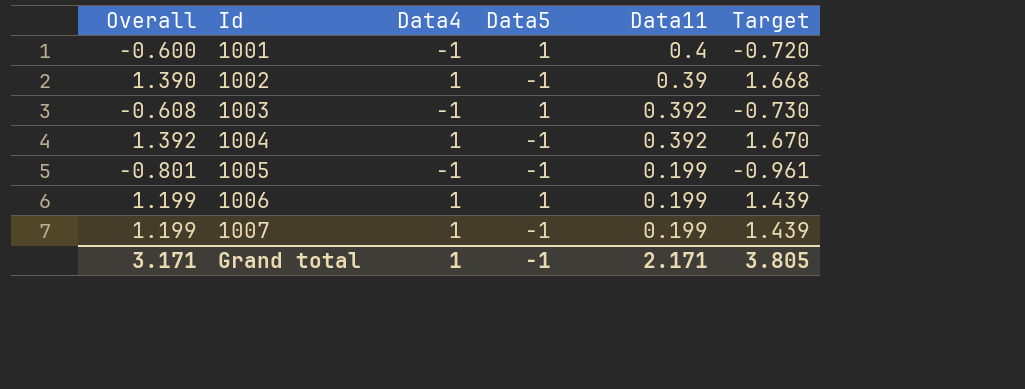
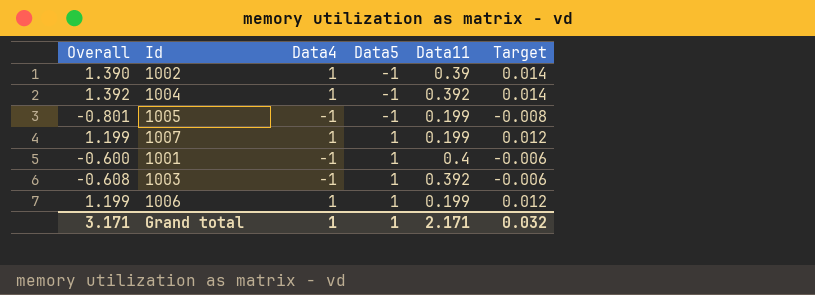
row order: Id ascending -> Data5 ascending
column Target | formula: [Overall] * 1.2 -> [Overall] * 0.01
1007 | Data5: -1 -> 1
Grand total | Data5: -1 -> 1
Grand total | Target: 3.805 -> 0.032

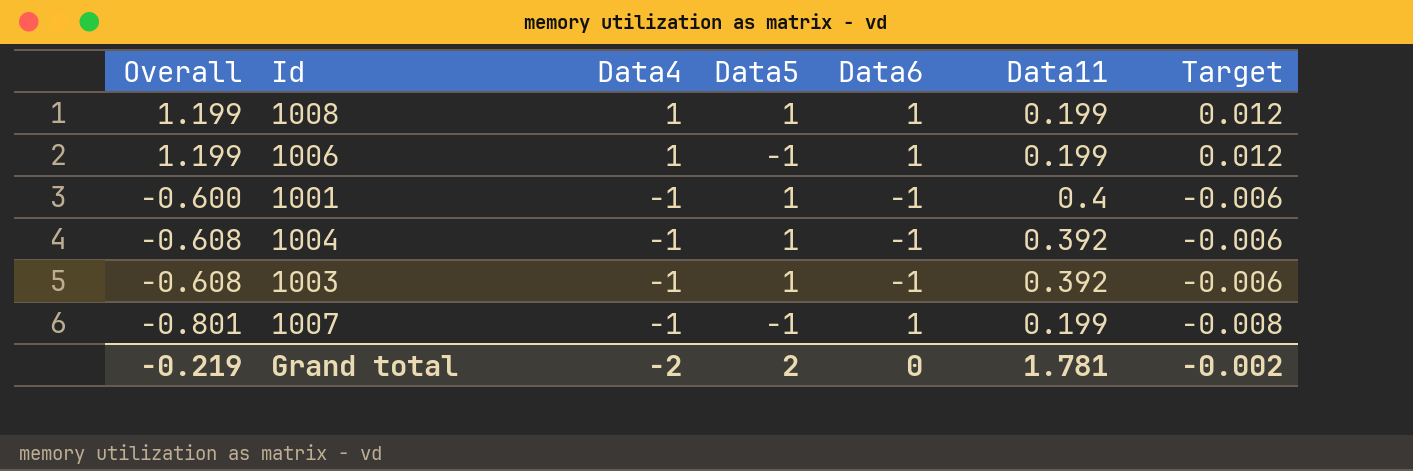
row order: Data5 ascending -> Overall descending
column Data6 | position: none -> 5
row 1002: 1.390 | 1 | -1 | 0.39 | 0.014 -> none
row 1005: -0.801 | -1 | -1 | 0.199 | -0.008 -> none
row 1008: none -> 1.199 | 1 | 1 | 1 | 0.199 | 0.012
1006 | Data5: 1 -> -1
1004 | Overall: 1.392 -> -0.608
1004 | Data4: 1 -> -1
1004 | Data5: -1 -> 1
1004 | Target: 0.014 -> -0.006
1007 | Overall: 1.199 -> -0.801
1007 | Data4: 1 -> -1
1007 | Data5: 1 -> -1
1007 | Target: 0.012 -> -0.008
Grand total | Overall: 3.171 -> -0.219
Grand total | Data4: 1 -> -2
Grand total | Data5: 1 -> 2
Grand total | Data11: 2.171 -> 1.781
Grand total | Target: 0.032 -> -0.002

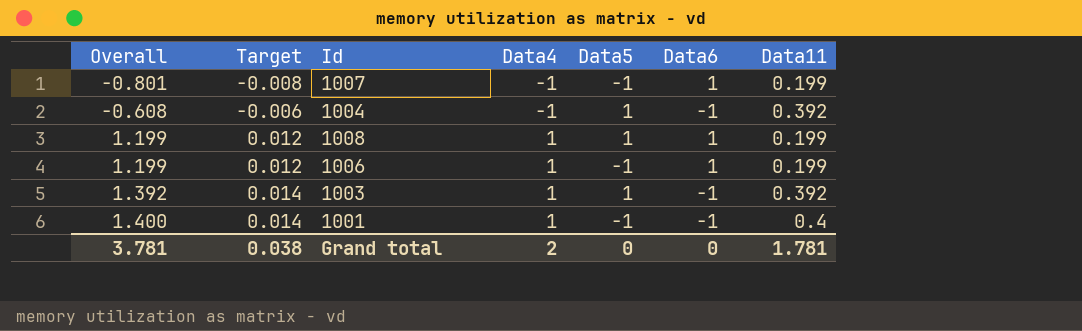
row order: Overall descending -> Overall ascending
column Target | position: 7 -> 2
1003 | Overall: -0.608 -> 1.392
1003 | Target: -0.006 -> 0.014
1003 | Data4: -1 -> 1
1001 | Overall: -0.600 -> 1.400
1001 | Target: -0.006 -> 0.014
1001 | Data4: -1 -> 1
1001 | Data5: 1 -> -1
Grand total | Overall: -0.219 -> 3.781
Grand total | Target: -0.002 -> 0.038
Grand total | Data4: -2 -> 2
Grand total | Data5: 2 -> 0

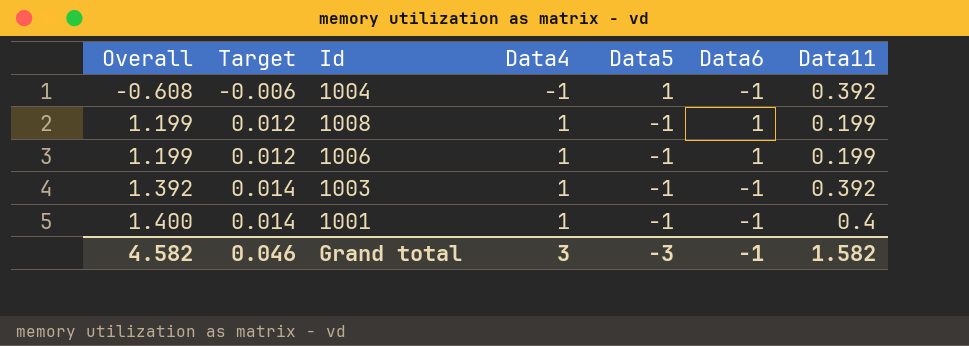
row 1007: -0.801 | -0.008 | -1 | -1 | 1 | 0.199 -> none
1008 | Data5: 1 -> -1
1003 | Data5: 1 -> -1
Grand total | Overall: 3.781 -> 4.582
Grand total | Target: 0.038 -> 0.046
Grand total | Data4: 2 -> 3
Grand total | Data5: 0 -> -3
Grand total | Data6: 0 -> -1
Grand total | Data11: 1.781 -> 1.582

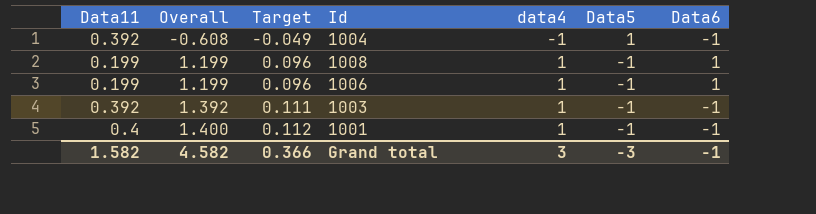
column Data11 | position: 7 -> 1
column Target | formula: [Overall] * 0.01 -> [Overall] * 0.08
column name: Data4 -> data4
Grand total | Target: 0.046 -> 0.366

